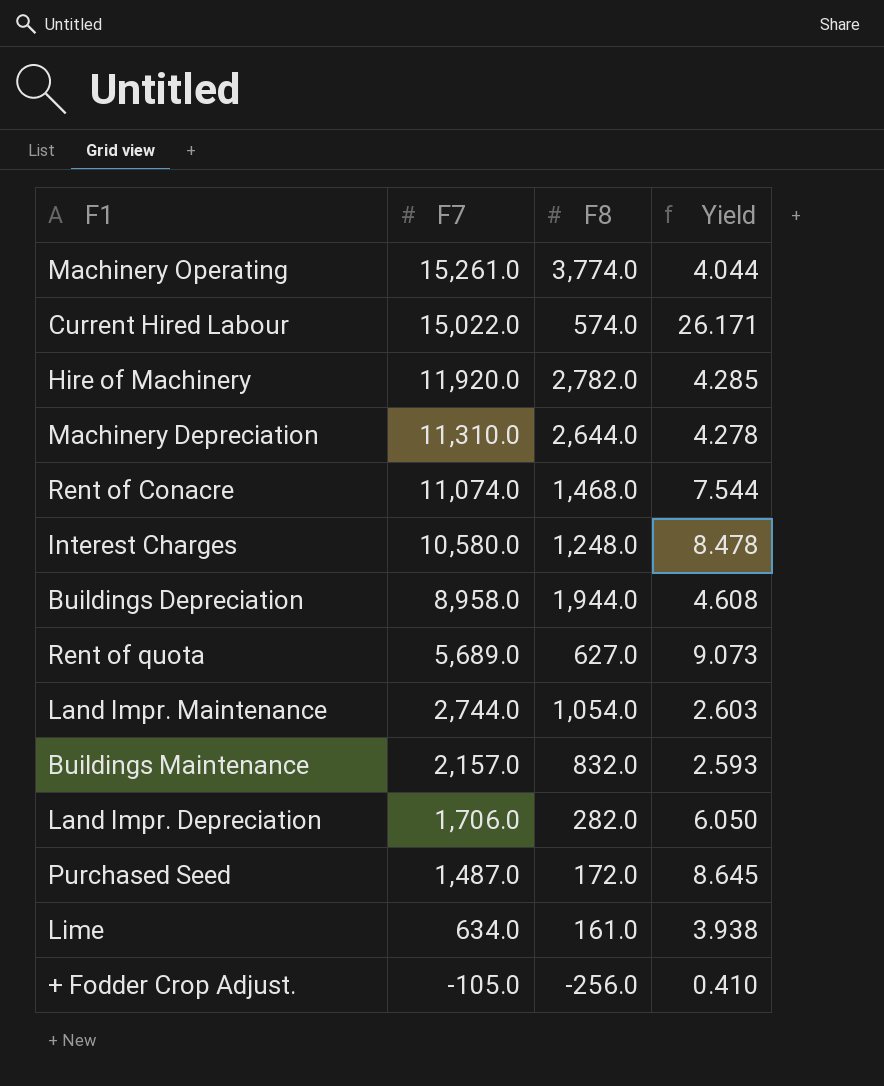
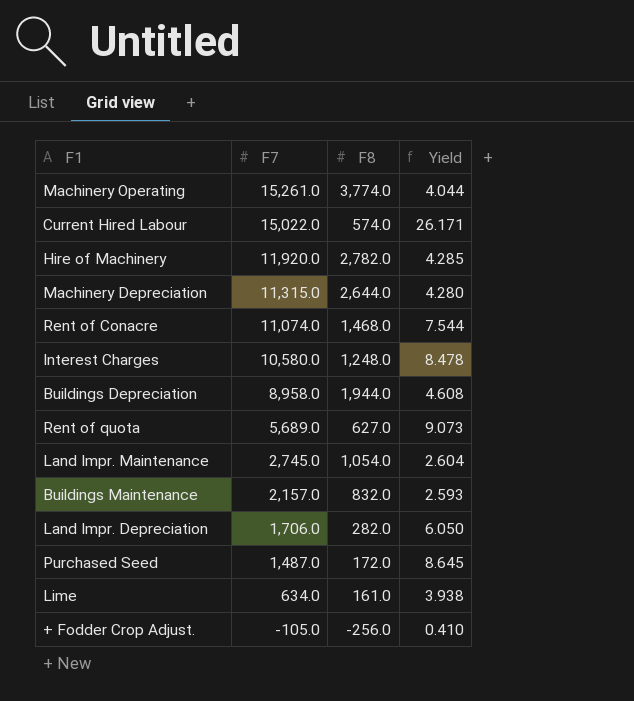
Machinery Depreciation | F7: 11,310.0 -> 11,315.0
Machinery Depreciation | Yield: 4.278 -> 4.280
Land Impr. Maintenance | F7: 2,744.0 -> 2,745.0
Land Impr. Maintenance | Yield: 2.603 -> 2.604

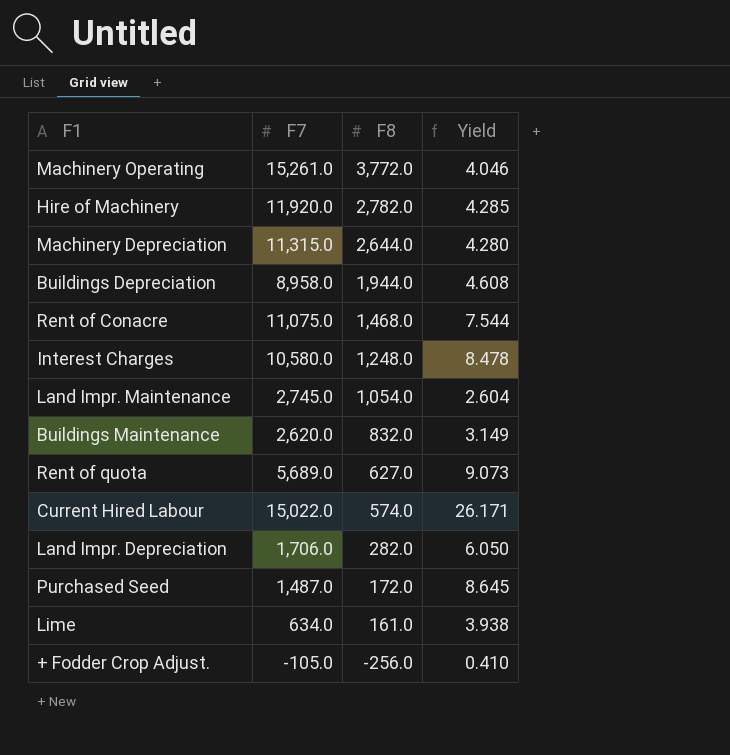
row order: F7 descending -> F8 descending
Machinery Operating | F8: 3,774.0 -> 3,772.0
Machinery Operating | Yield: 4.044 -> 4.046
Rent of Conacre | F7: 11,074.0 -> 11,075.0
Buildings Maintenance | F7: 2,157.0 -> 2,620.0
Buildings Maintenance | Yield: 2.593 -> 3.149

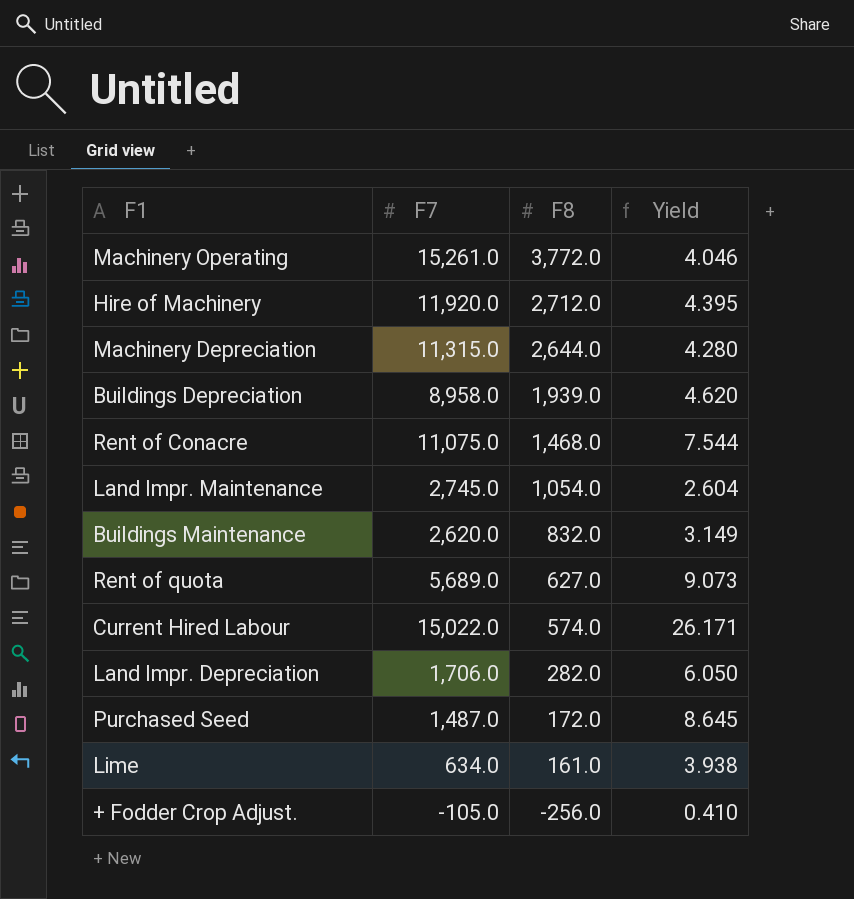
row Interest Charges: 10,580.0 | 1,248.0 | 8.478 -> none
Hire of Machinery | F8: 2,782.0 -> 2,712.0
Hire of Machinery | Yield: 4.285 -> 4.395
Buildings Depreciation | F8: 1,944.0 -> 1,939.0
Buildings Depreciation | Yield: 4.608 -> 4.620

